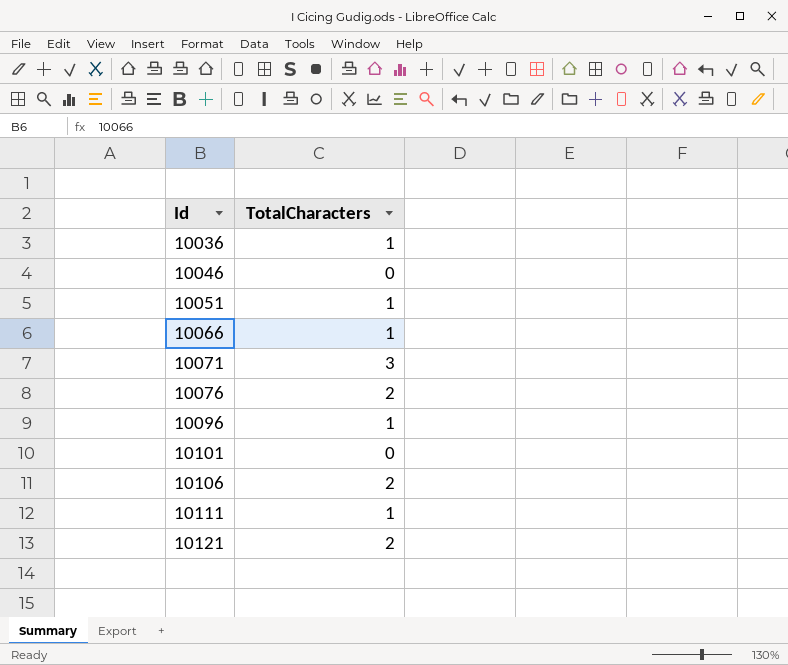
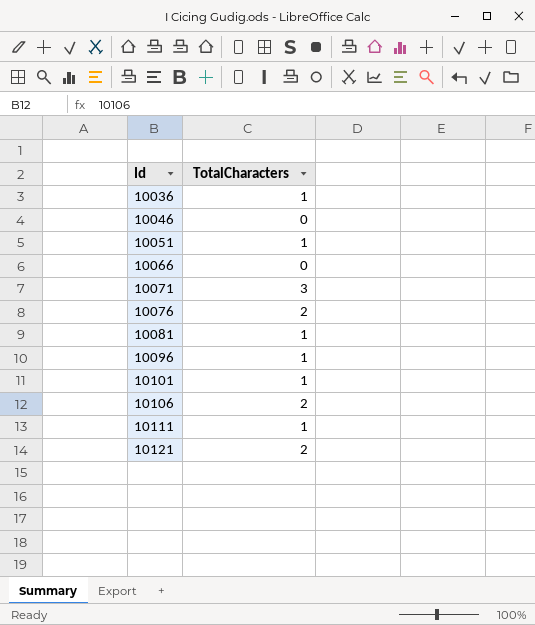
10066 | TotalCharacters: 1 -> 0
row 10081: none -> 1
10101 | TotalCharacters: 0 -> 1

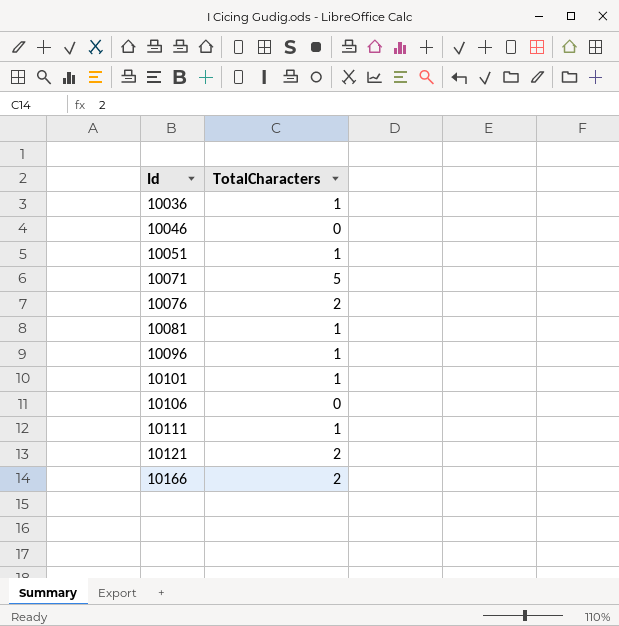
row 10066: 0 -> none
10071 | TotalCharacters: 3 -> 5
10106 | TotalCharacters: 2 -> 0
row 10166: none -> 2

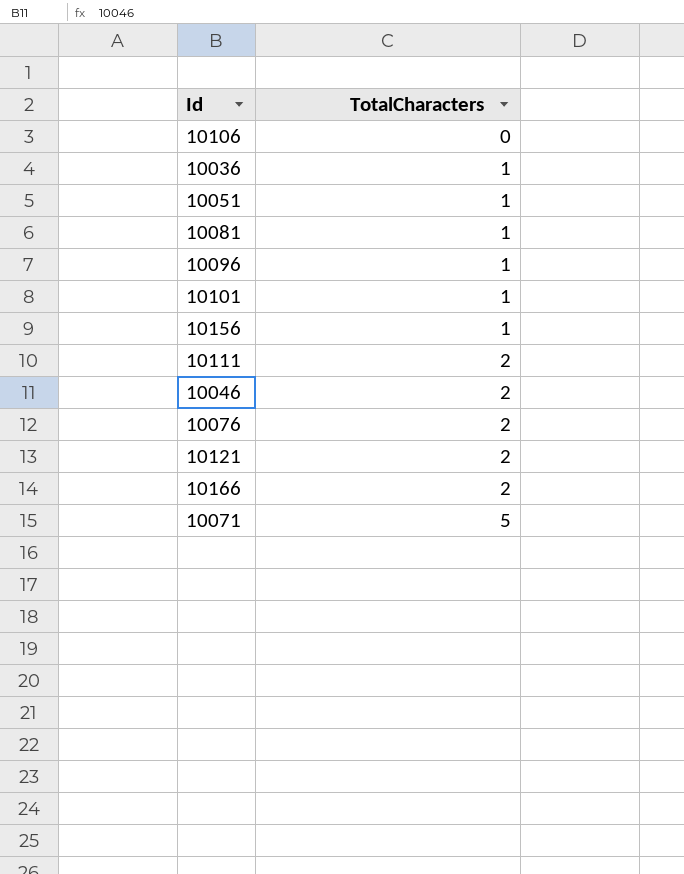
row order: Id ascending -> TotalCharacters ascending
row 10156: none -> 1
10111 | TotalCharacters: 1 -> 2
10046 | TotalCharacters: 0 -> 2

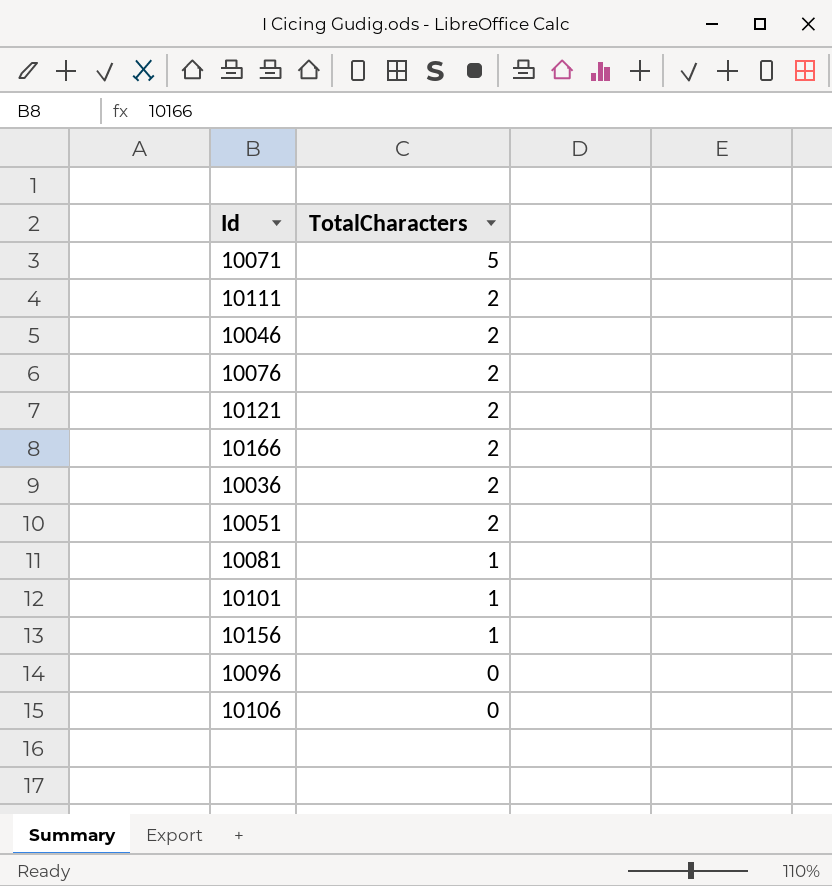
row order: TotalCharacters ascending -> TotalCharacters descending
10036 | TotalCharacters: 1 -> 2
10051 | TotalCharacters: 1 -> 2
10096 | TotalCharacters: 1 -> 0

